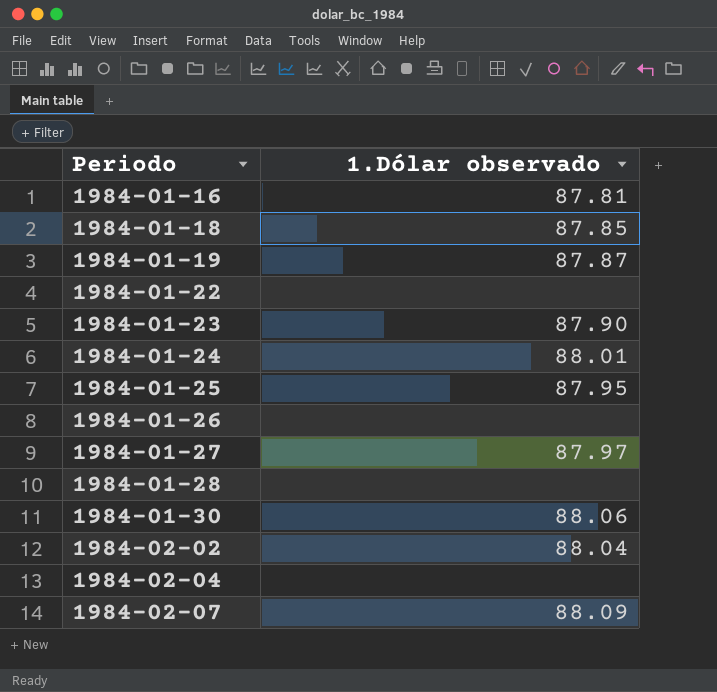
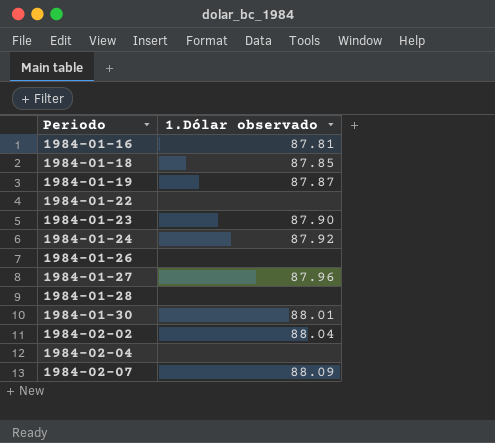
row 1984-01-25: 87.95 -> none
1984-01-24 | 1.Dólar observado: 88.01 -> 87.92
1984-01-27 | 1.Dólar observado: 87.97 -> 87.96
1984-01-30 | 1.Dólar observado: 88.06 -> 88.01

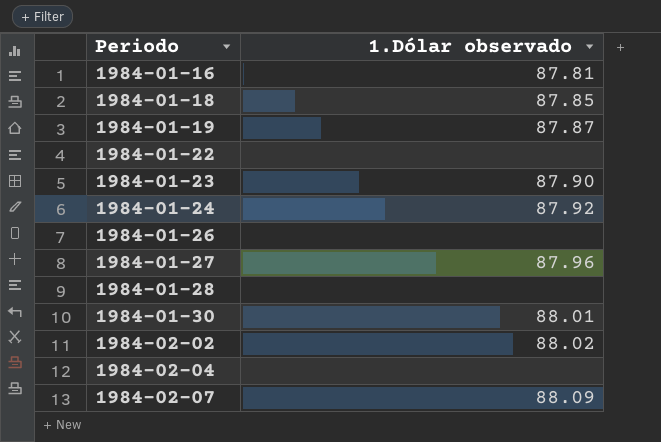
1984-02-02 | 1.Dólar observado: 88.04 -> 88.02

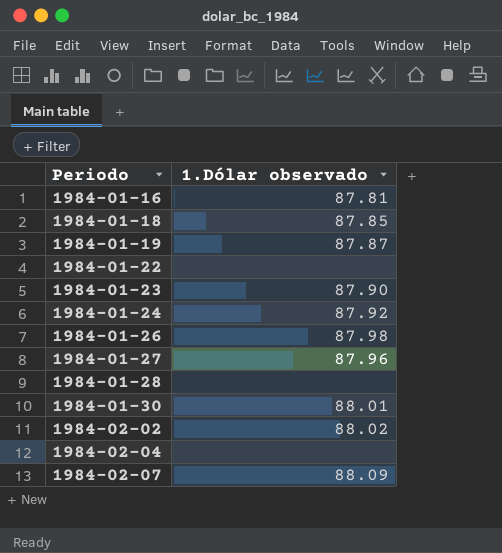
1984-01-26 | 1.Dólar observado: none -> 87.98

